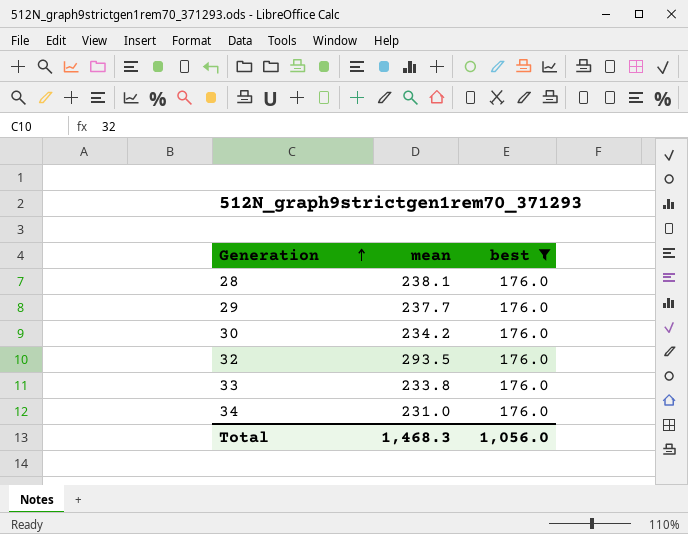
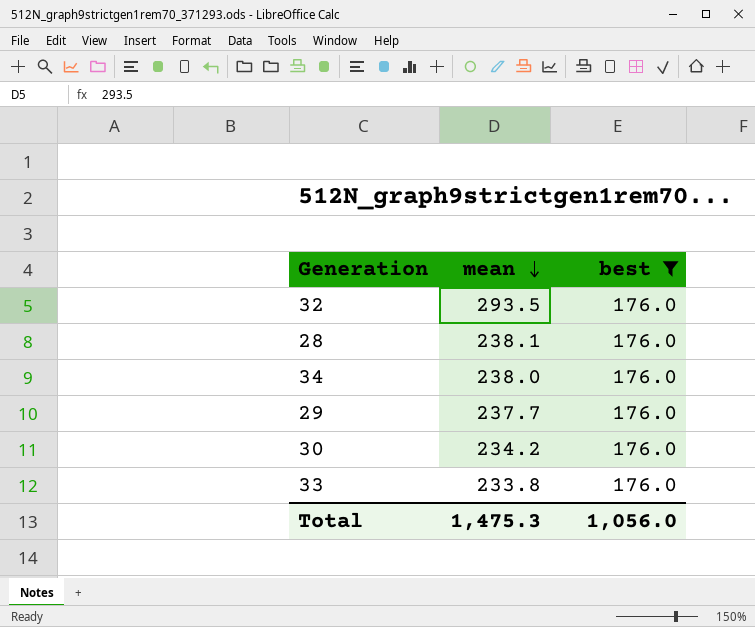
row order: Generation ascending -> mean descending
34 | mean: 231.0 -> 238.0
Total | mean: 1,468.3 -> 1,475.3

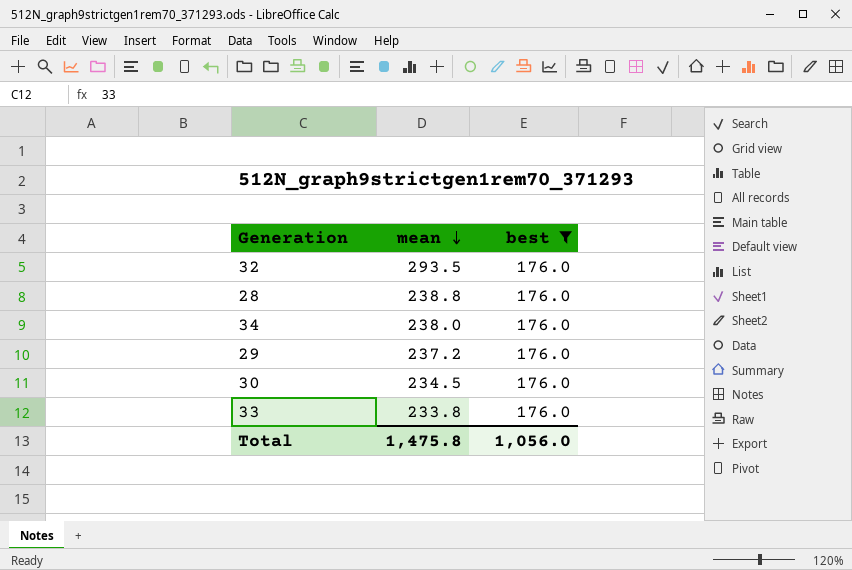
28 | mean: 238.1 -> 238.8
29 | mean: 237.7 -> 237.2
30 | mean: 234.2 -> 234.5
Total | mean: 1,475.3 -> 1,475.8

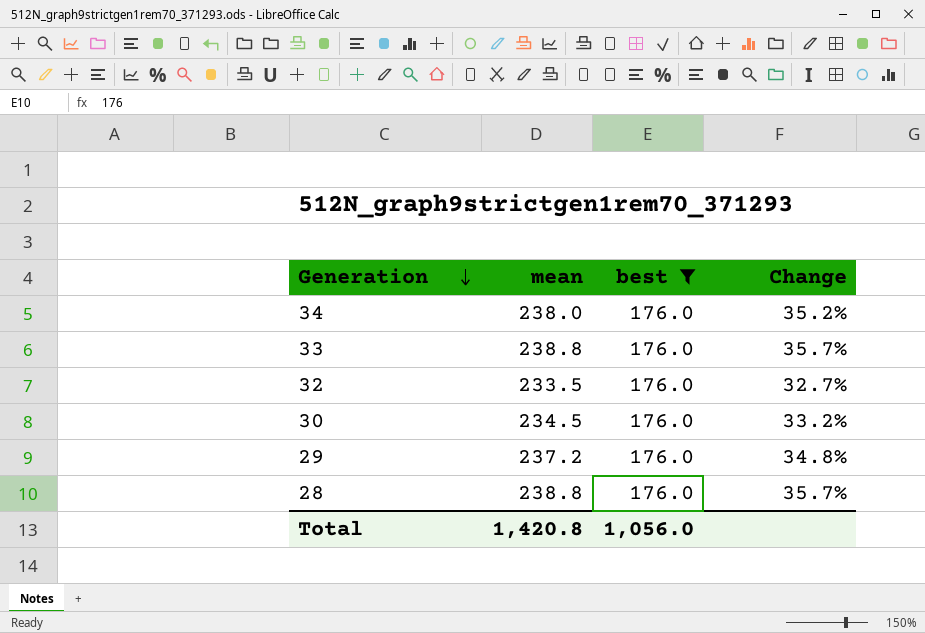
row order: mean descending -> Generation descending
column Change | formula: none -> ([mean] - [best]) / [best]
33 | mean: 233.8 -> 238.8
32 | mean: 293.5 -> 233.5
Total | mean: 1,475.8 -> 1,420.8

